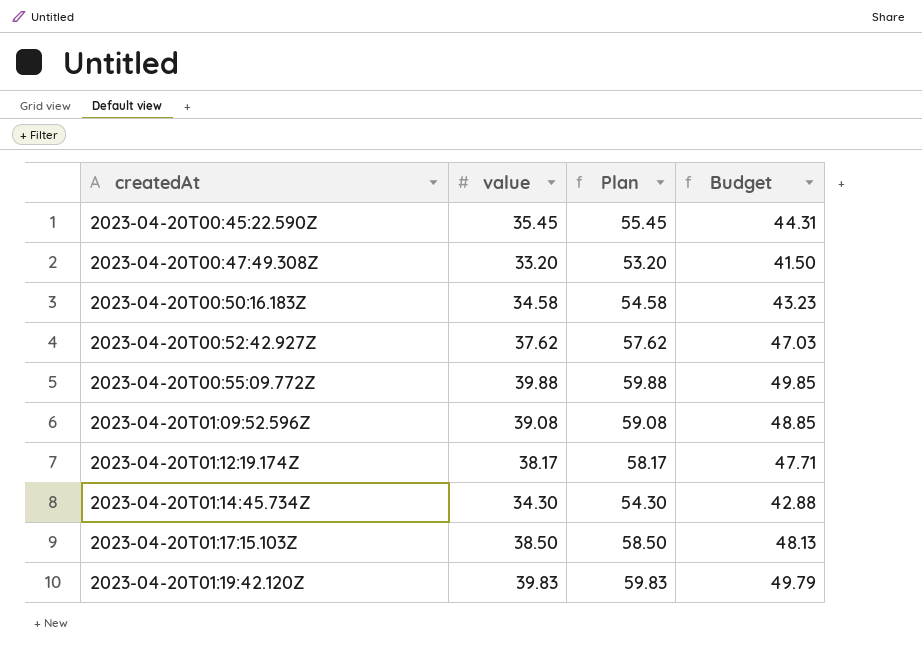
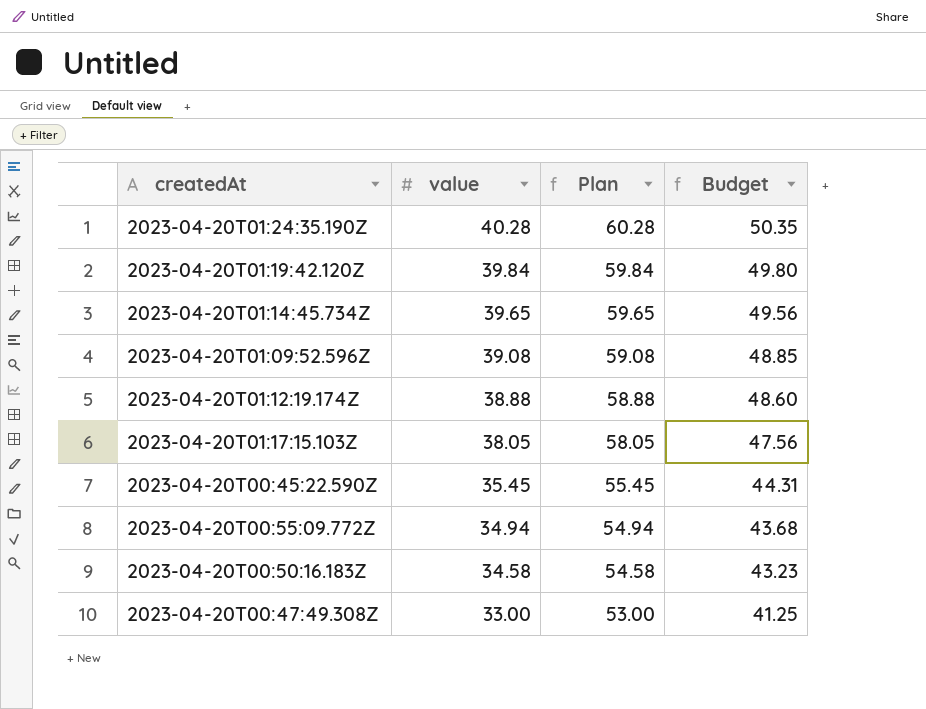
row order: createdAt ascending -> value descending
row 2023-04-20T00:52:42.927Z: 37.62 | 57.62 | 47.03 -> none
row 2023-04-20T01:24:35.190Z: none -> 40.28 | 60.28 | 50.35
2023-04-20T01:19:42.120Z | value: 39.83 -> 39.84
2023-04-20T01:19:42.120Z | Plan: 59.83 -> 59.84
2023-04-20T01:19:42.120Z | Budget: 49.79 -> 49.80
2023-04-20T01:14:45.734Z | value: 34.30 -> 39.65
2023-04-20T01:14:45.734Z | Plan: 54.30 -> 59.65
2023-04-20T01:14:45.734Z | Budget: 42.88 -> 49.56
2023-04-20T01:12:19.174Z | value: 38.17 -> 38.88
2023-04-20T01:12:19.174Z | Plan: 58.17 -> 58.88
2023-04-20T01:12:19.174Z | Budget: 47.71 -> 48.60
2023-04-20T01:17:15.103Z | value: 38.50 -> 38.05
2023-04-20T01:17:15.103Z | Plan: 58.50 -> 58.05
2023-04-20T01:17:15.103Z | Budget: 48.13 -> 47.56
2023-04-20T00:55:09.772Z | value: 39.88 -> 34.94
2023-04-20T00:55:09.772Z | Plan: 59.88 -> 54.94
2023-04-20T00:55:09.772Z | Budget: 49.85 -> 43.68
2023-04-20T00:47:49.308Z | value: 33.20 -> 33.00
2023-04-20T00:47:49.308Z | Plan: 53.20 -> 53.00
2023-04-20T00:47:49.308Z | Budget: 41.50 -> 41.25

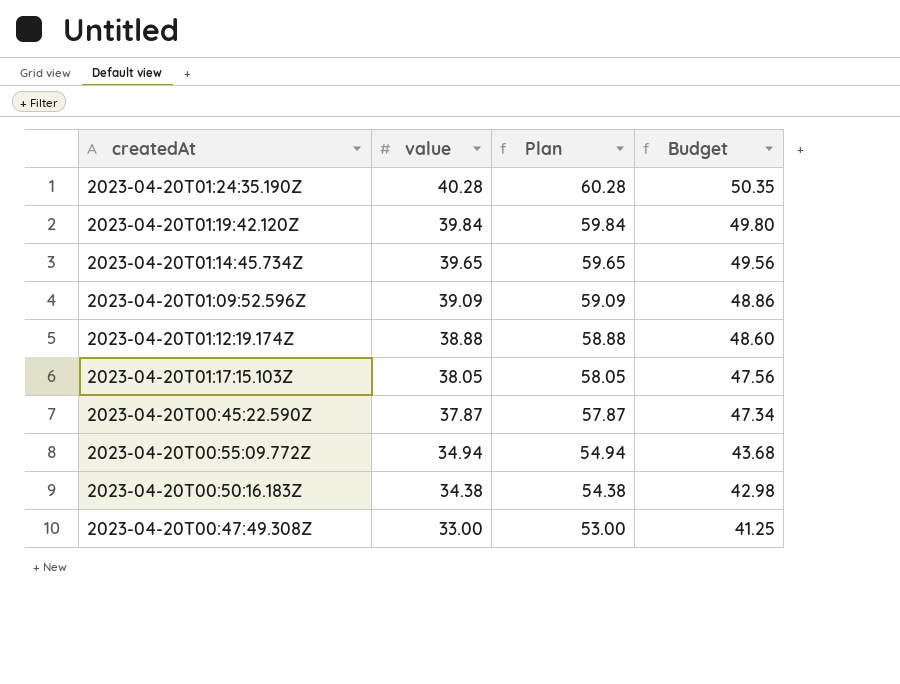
2023-04-20T01:09:52.596Z | value: 39.08 -> 39.09
2023-04-20T01:09:52.596Z | Plan: 59.08 -> 59.09
2023-04-20T01:09:52.596Z | Budget: 48.85 -> 48.86
2023-04-20T00:45:22.590Z | value: 35.45 -> 37.87
2023-04-20T00:45:22.590Z | Plan: 55.45 -> 57.87
2023-04-20T00:45:22.590Z | Budget: 44.31 -> 47.34
2023-04-20T00:50:16.183Z | value: 34.58 -> 34.38
2023-04-20T00:50:16.183Z | Plan: 54.58 -> 54.38
2023-04-20T00:50:16.183Z | Budget: 43.23 -> 42.98

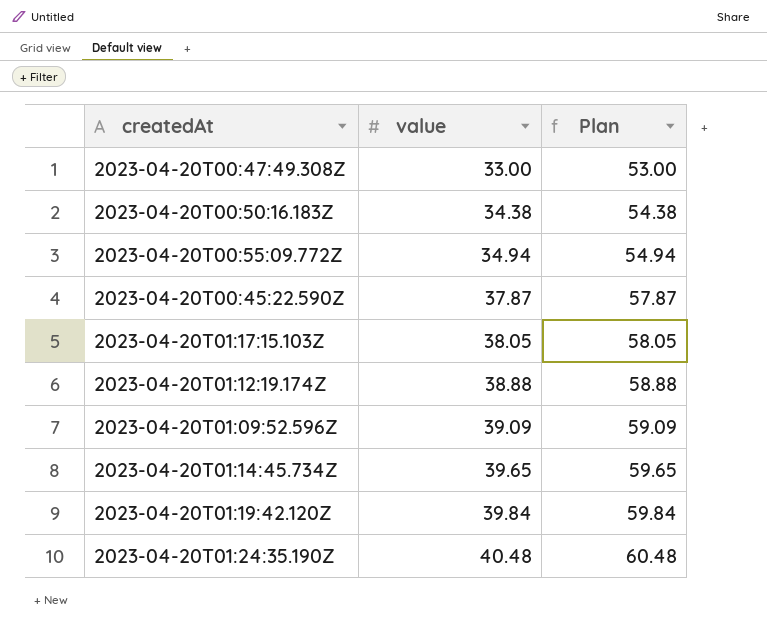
row order: value descending -> value ascending
column Budget | formula: [value] * 1.25 -> none
2023-04-20T01:24:35.190Z | value: 40.28 -> 40.48
2023-04-20T01:24:35.190Z | Plan: 60.28 -> 60.48

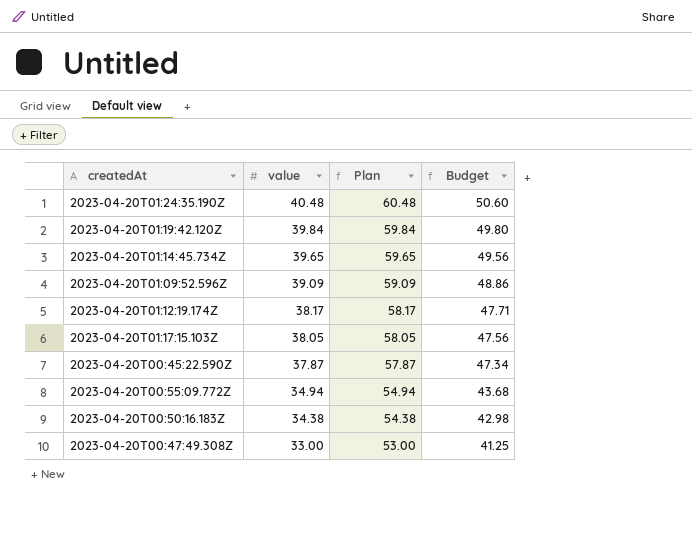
row order: value ascending -> value descending
column Budget | formula: none -> [value] * 1.25
2023-04-20T01:12:19.174Z | value: 38.88 -> 38.17
2023-04-20T01:12:19.174Z | Plan: 58.88 -> 58.17

